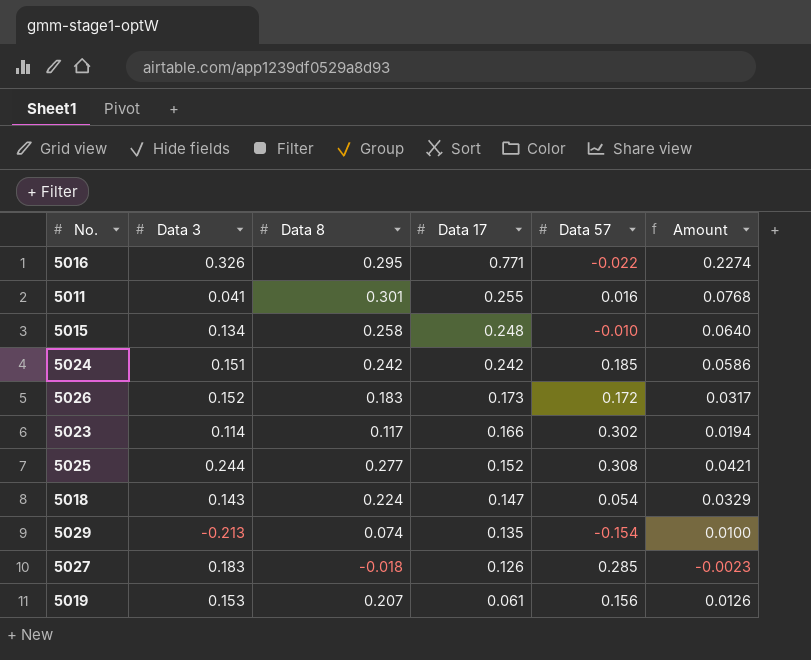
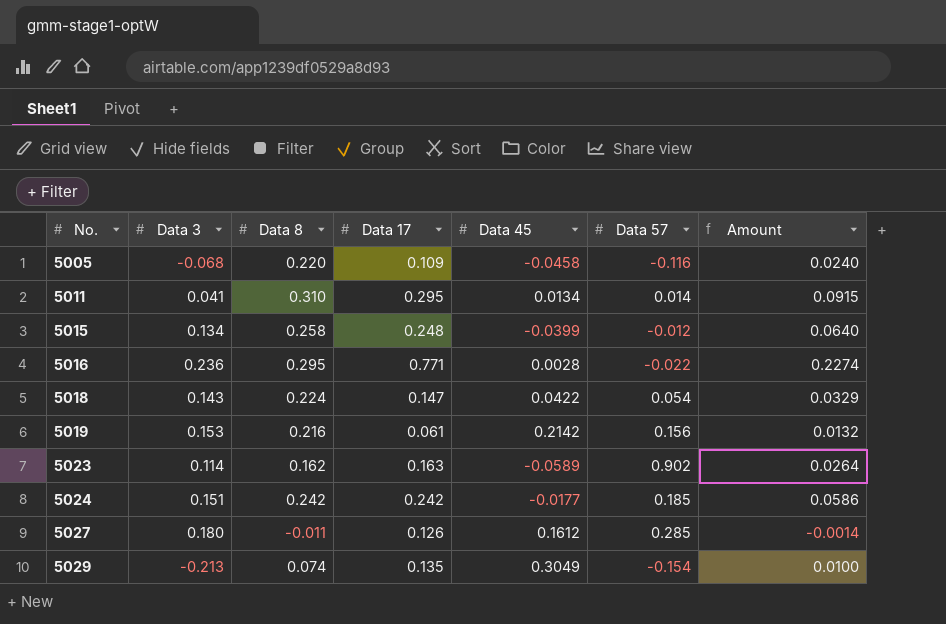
row order: Data 17 descending -> No. ascending
column Data 45 | position: none -> 5
row 5026: 0.152 | 0.183 | 0.173 | 0.172 | 0.0317 -> none
row 5025: 0.244 | 0.277 | 0.152 | 0.308 | 0.0421 -> none
row 5005: none -> -0.068 | 0.220 | 0.109 | -0.0458 | -0.116 | 0.0240
5011 | Data 8: 0.301 -> 0.310
5011 | Data 17: 0.255 -> 0.295
5011 | Data 57: 0.016 -> 0.014
5011 | Amount: 0.0768 -> 0.0915
5015 | Data 57: -0.010 -> -0.012
5016 | Data 3: 0.326 -> 0.236
5019 | Data 8: 0.207 -> 0.216
5019 | Amount: 0.0126 -> 0.0132
5023 | Data 8: 0.117 -> 0.162
5023 | Data 17: 0.166 -> 0.163
5023 | Data 57: 0.302 -> 0.902
5023 | Amount: 0.0194 -> 0.0264
5027 | Data 3: 0.183 -> 0.180
5027 | Data 8: -0.018 -> -0.011
5027 | Amount: -0.0023 -> -0.0014

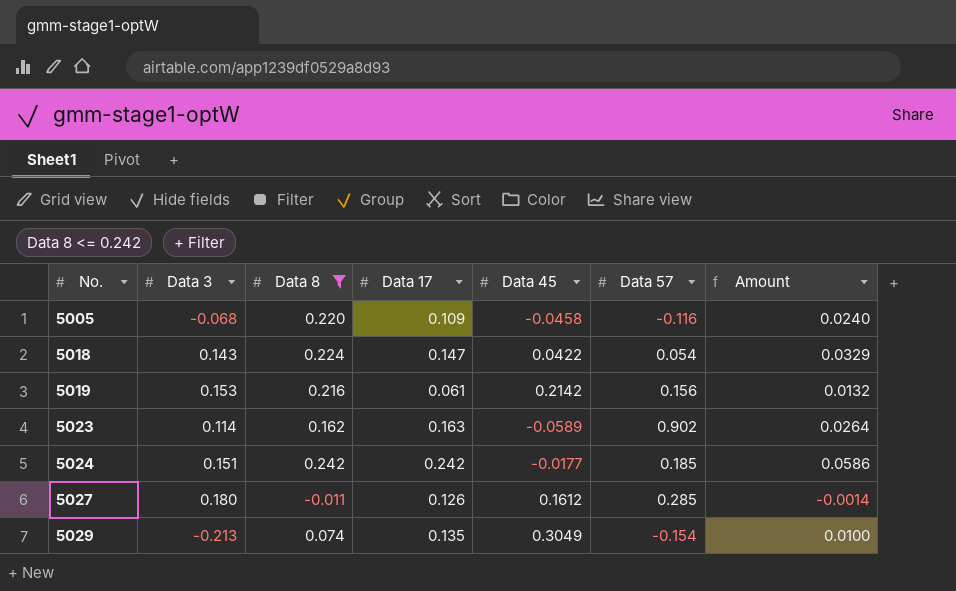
filter: none -> Data 8 <= 0.242

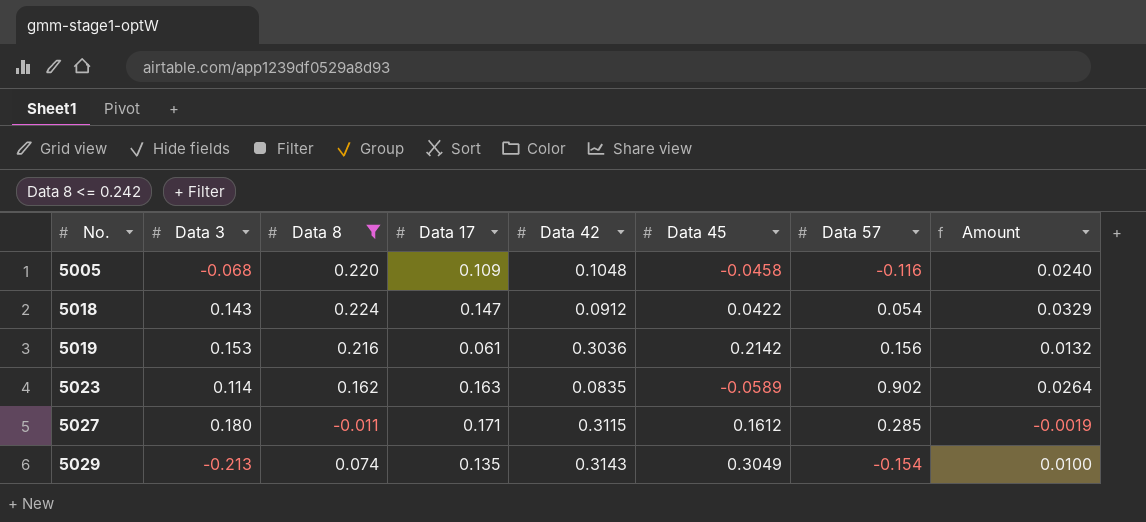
column Data 42 | position: none -> 5
row 5024: 0.151 | 0.242 | 0.242 | -0.0177 | 0.185 | 0.0586 -> none
5027 | Data 17: 0.126 -> 0.171
5027 | Amount: -0.0014 -> -0.0019

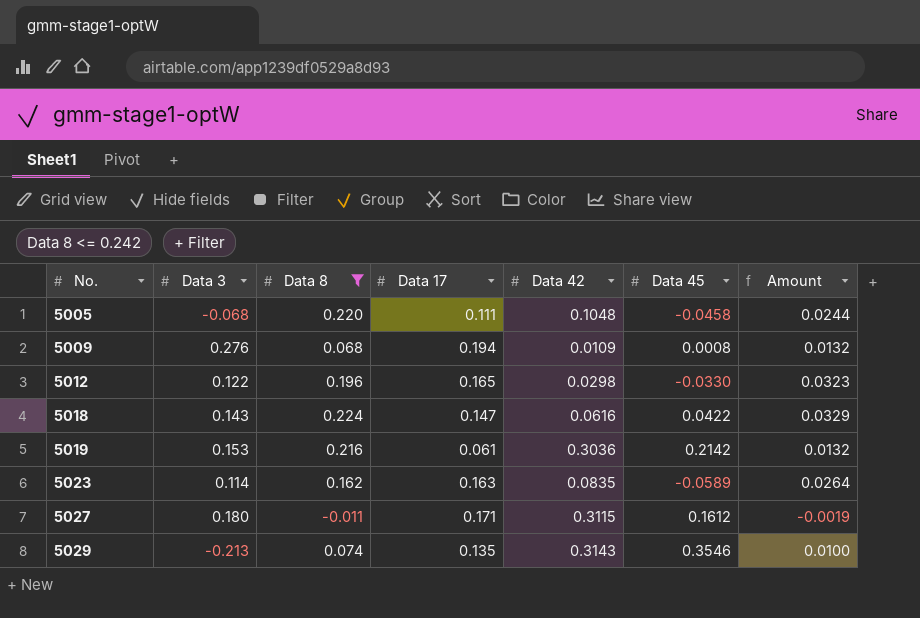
column Data 57 | position: 7 -> none
5005 | Data 17: 0.109 -> 0.111
5005 | Amount: 0.0240 -> 0.0244
row 5009: none -> 0.276 | 0.068 | 0.194 | 0.0109 | 0.0008 | 0.0132
row 5012: none -> 0.122 | 0.196 | 0.165 | 0.0298 | -0.0330 | 0.0323
5018 | Data 42: 0.0912 -> 0.0616
5029 | Data 45: 0.3049 -> 0.3546

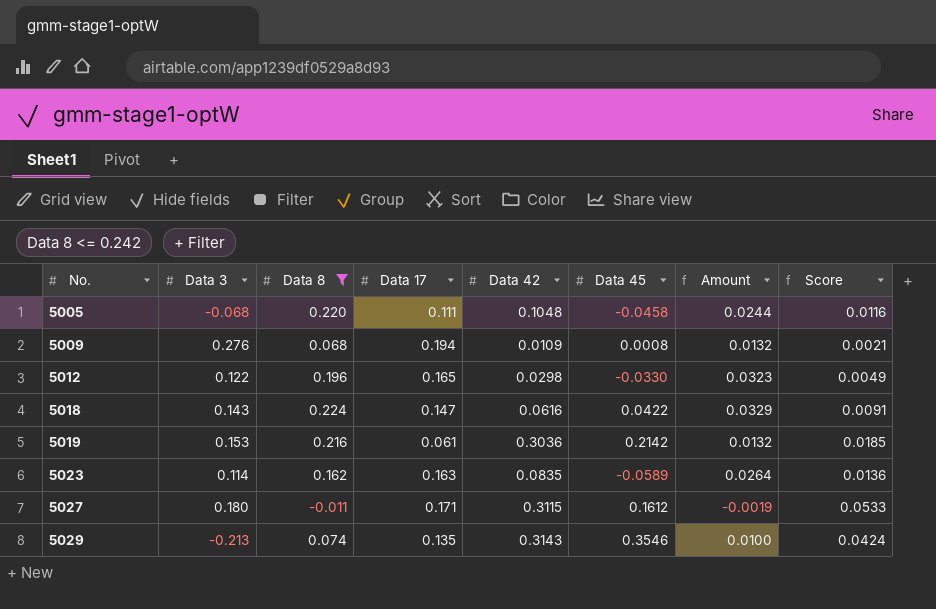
column Score | formula: none -> [Data 17] * [Data 42]

